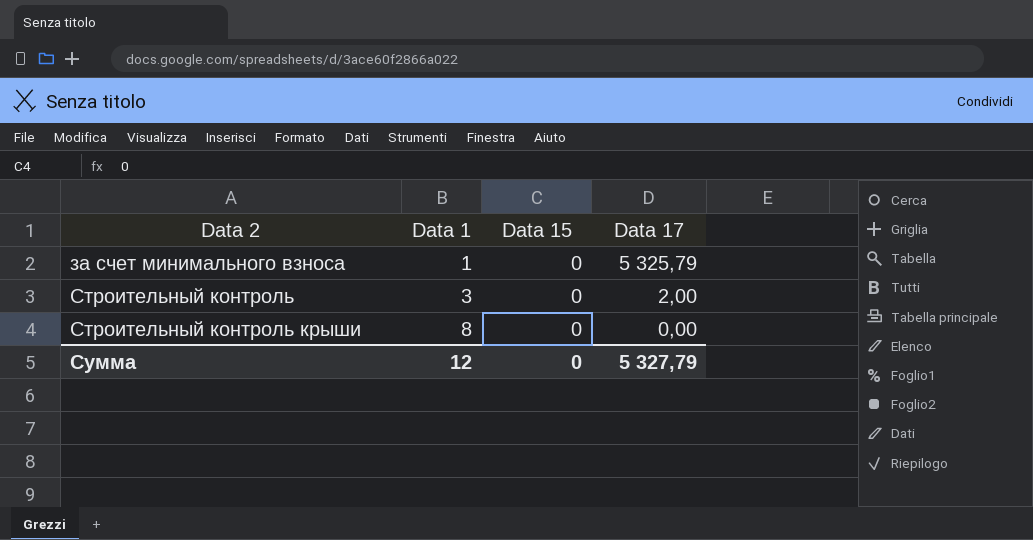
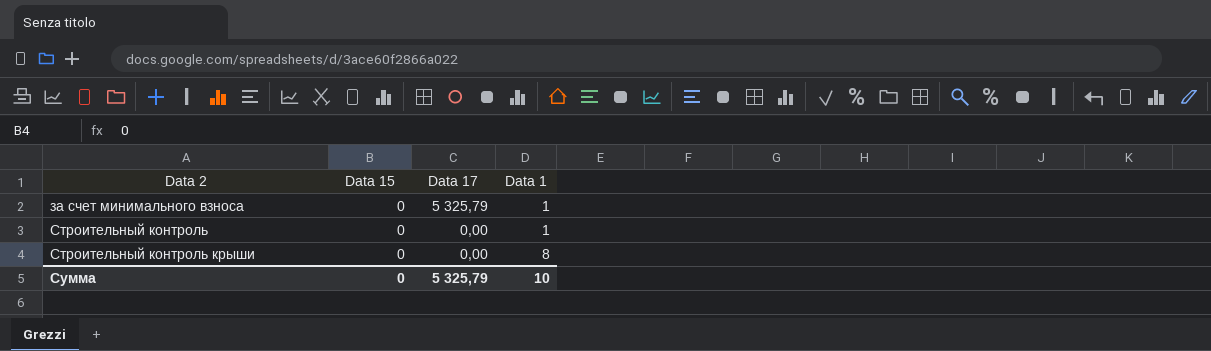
column Data 1 | position: 2 -> 4
Строительный контроль | Data 17: 2,00 -> 0,00
Строительный контроль | Data 1: 3 -> 1
Сумма | Data 17: 5 327,79 -> 5 325,79
Сумма | Data 1: 12 -> 10

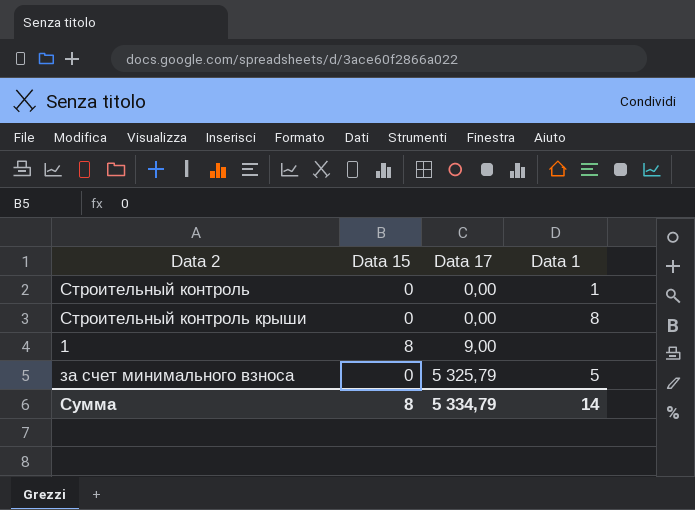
row order: Data 2 ascending -> Data 17 ascending
row 1: none -> 8 | 9,00 | none
за счет минимального взноса | Data 1: 1 -> 5
Сумма | Data 15: 0 -> 8
Сумма | Data 17: 5 325,79 -> 5 334,79
Сумма | Data 1: 10 -> 14

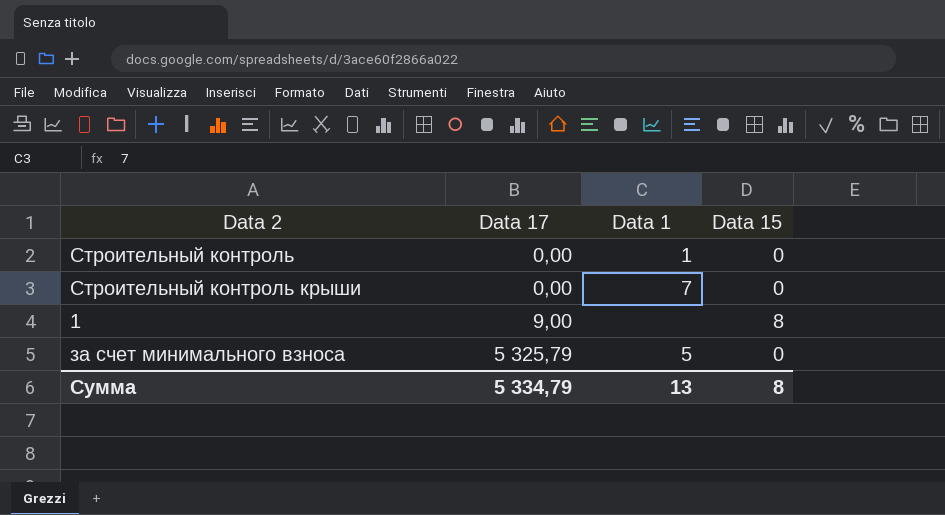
column Data 15 | position: 2 -> 4
Строительный контроль крыши | Data 1: 8 -> 7
Сумма | Data 1: 14 -> 13

